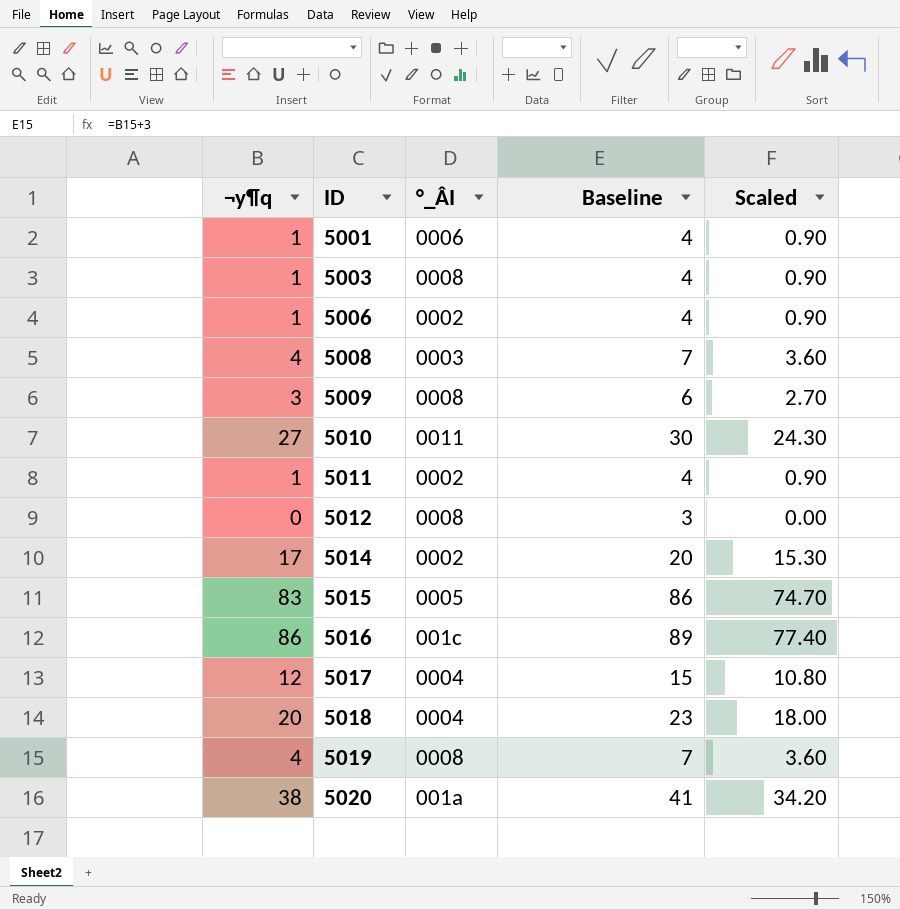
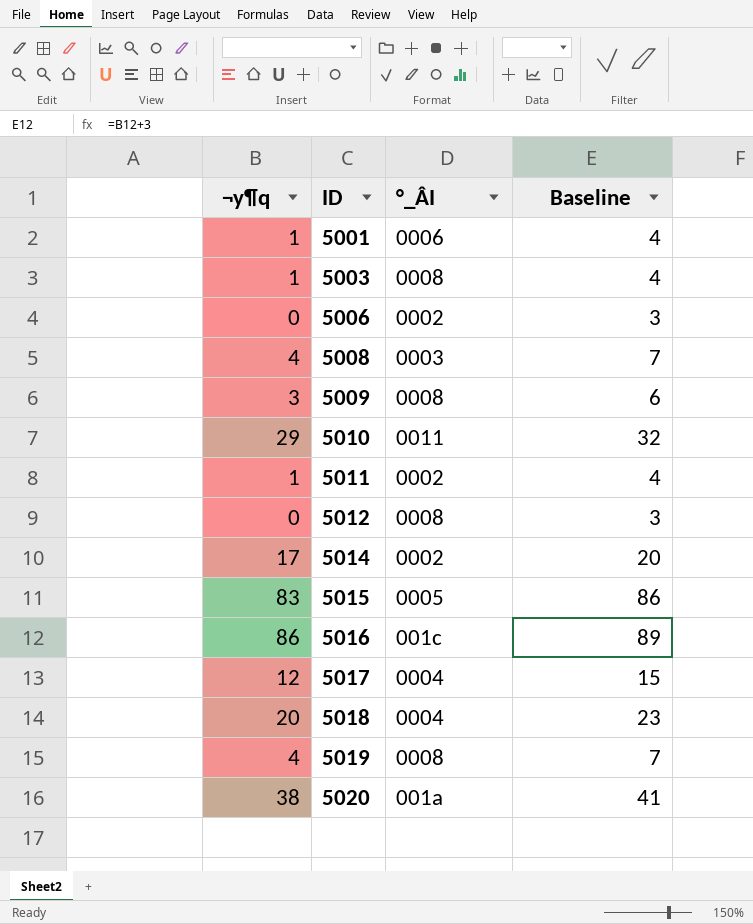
column Scaled | formula: [¬y¶q] * 0.9 -> none
5006 | ¬y¶q: 1 -> 0
5006 | Baseline: 4 -> 3
5010 | ¬y¶q: 27 -> 29
5010 | Baseline: 30 -> 32

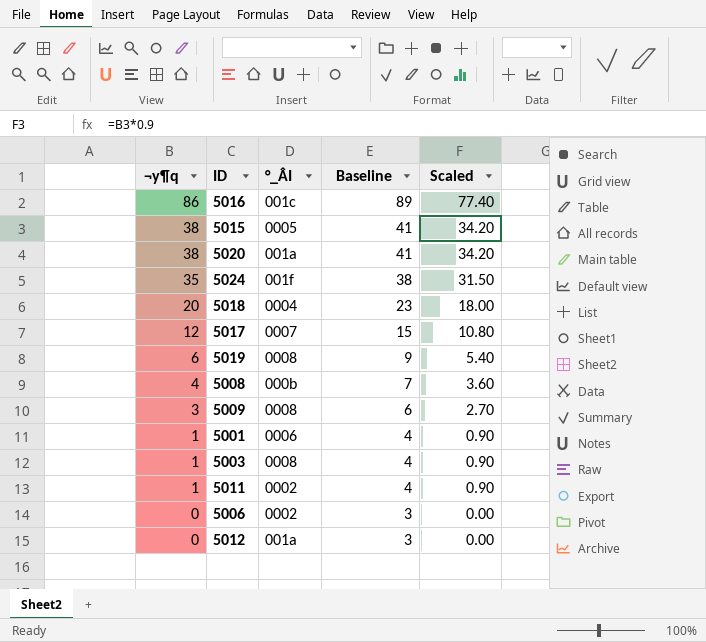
row order: ID ascending -> ¬y¶q descending
column Scaled | formula: none -> [¬y¶q] * 0.9
row 5010: 29 | 0011 | 32 -> none
row 5014: 17 | 0002 | 20 -> none
5015 | ¬y¶q: 83 -> 38
5015 | Baseline: 86 -> 41
row 5024: none -> 35 | 001f | 38 | 31.50
5017 | °_ÂI: 0004 -> 0007
5019 | ¬y¶q: 4 -> 6
5019 | Baseline: 7 -> 9
5008 | °_ÂI: 0003 -> 000b
5012 | °_ÂI: 0008 -> 001a

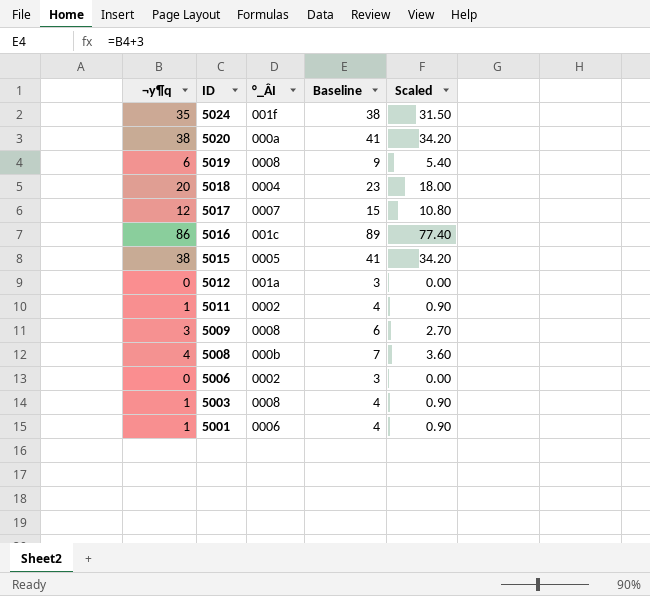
row order: ¬y¶q descending -> ID descending
5020 | °_ÂI: 001a -> 000a

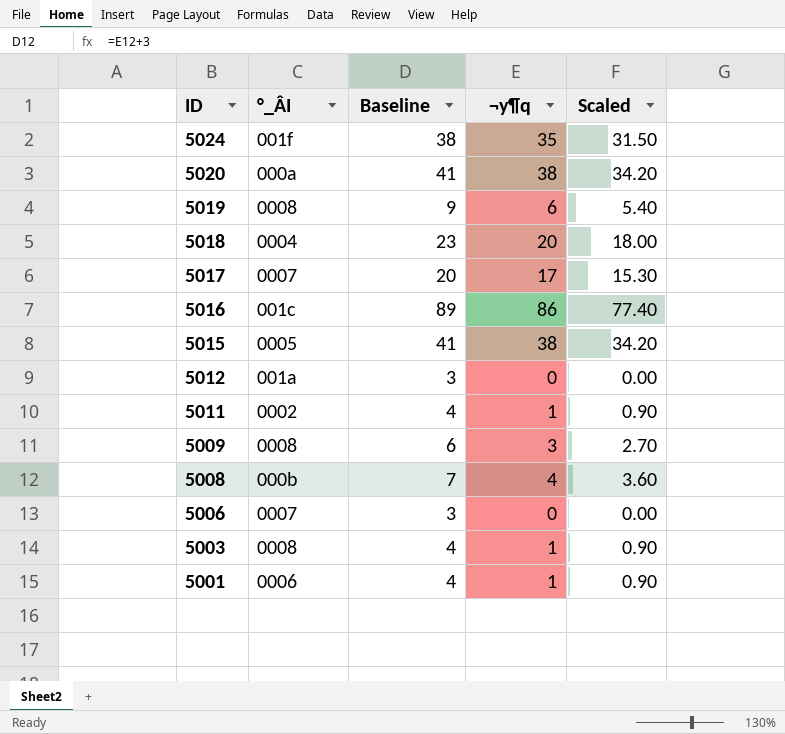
column ¬y¶q | position: 1 -> 4
5017 | Baseline: 15 -> 20
5017 | ¬y¶q: 12 -> 17
5017 | Scaled: 10.80 -> 15.30
5006 | °_ÂI: 0002 -> 0007

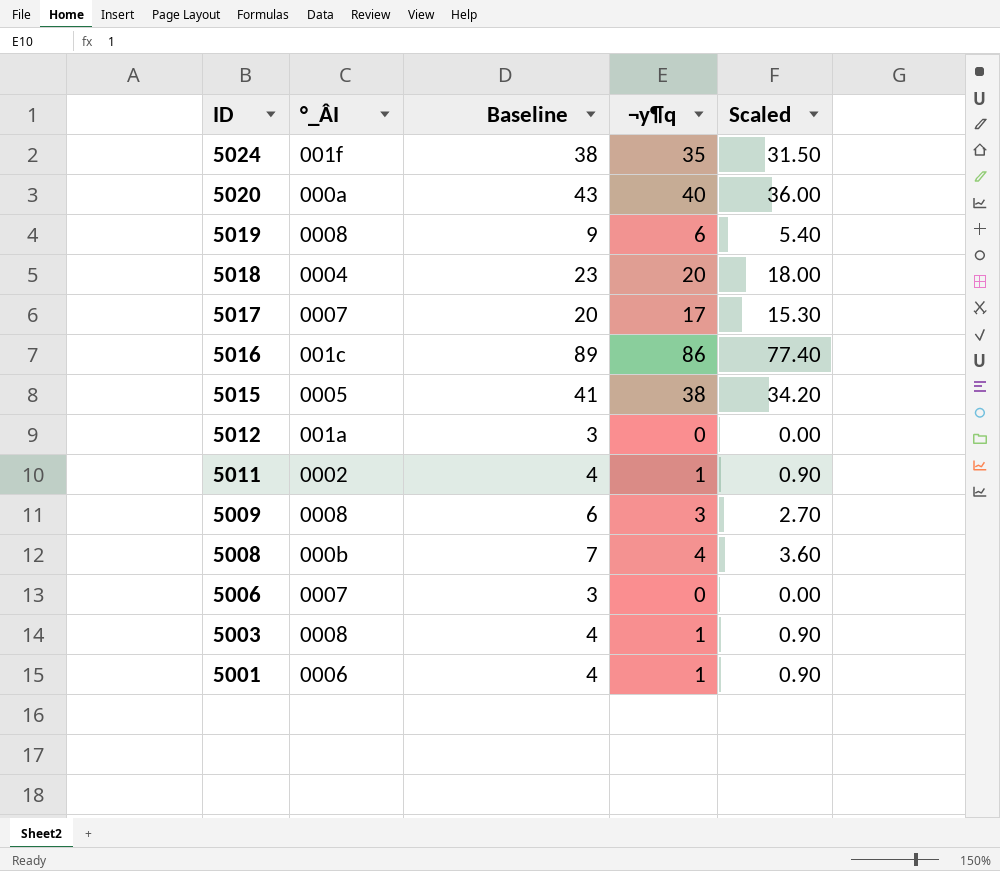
5020 | Baseline: 41 -> 43
5020 | ¬y¶q: 38 -> 40
5020 | Scaled: 34.20 -> 36.00

